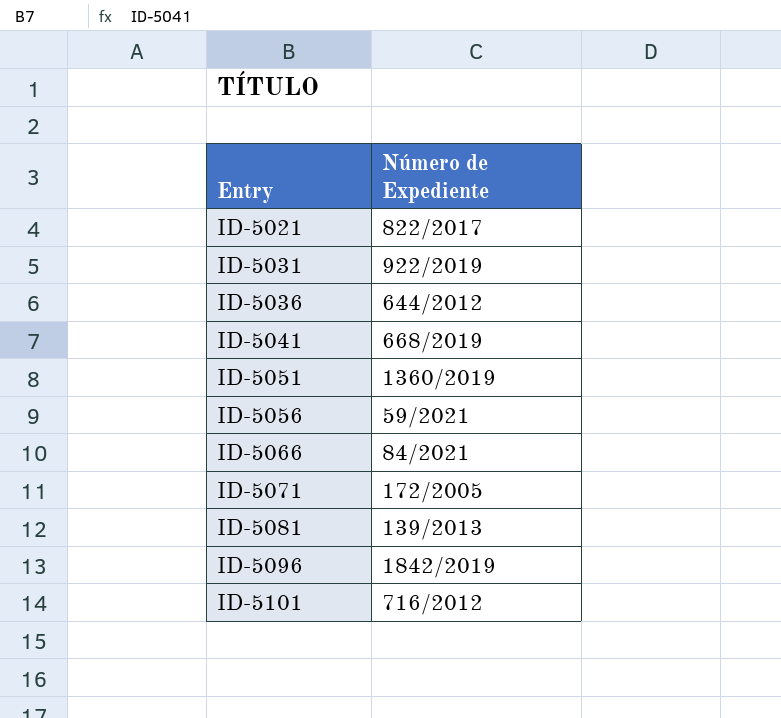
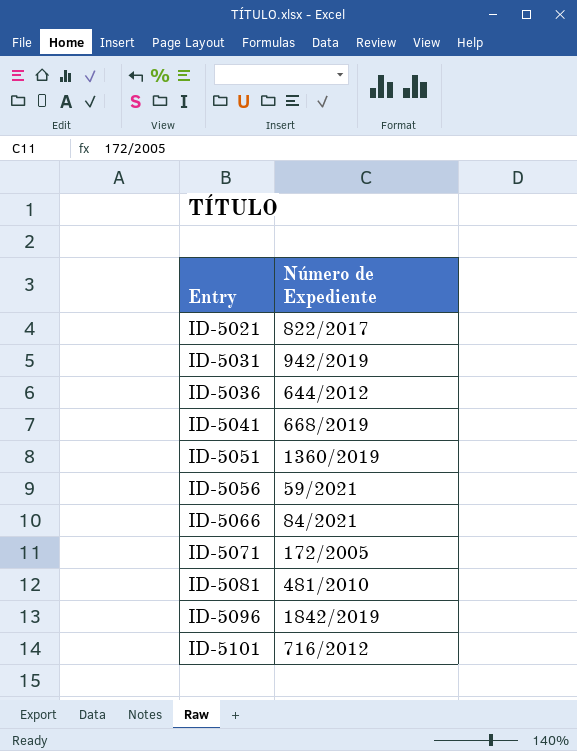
ID-5031 | Número de Expediente: 922/2019 -> 942/2019
ID-5081 | Número de Expediente: 139/2013 -> 481/2010

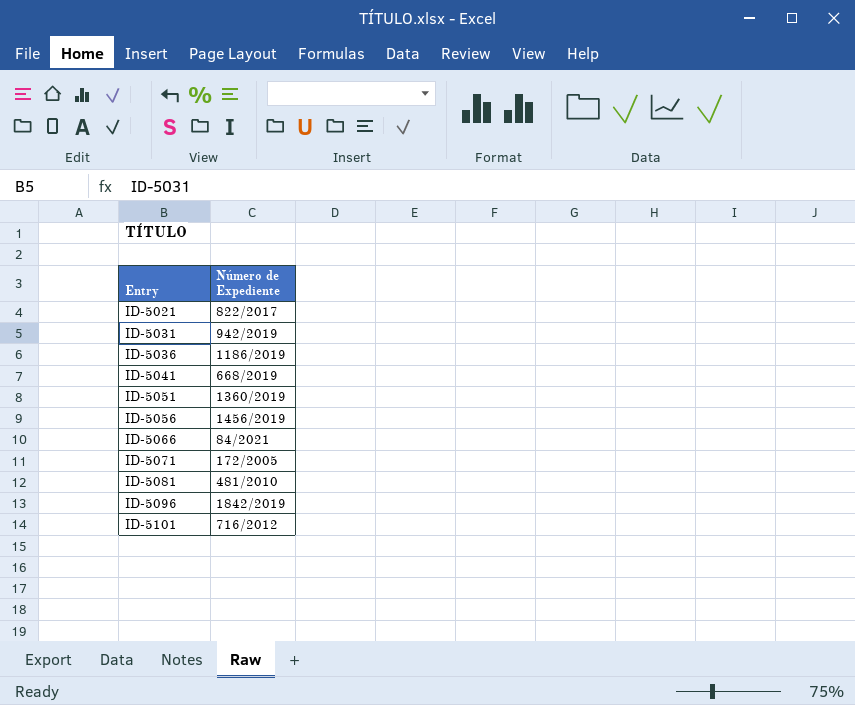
ID-5036 | Número de Expediente: 644/2012 -> 1186/2019
ID-5056 | Número de Expediente: 59/2021 -> 1456/2019

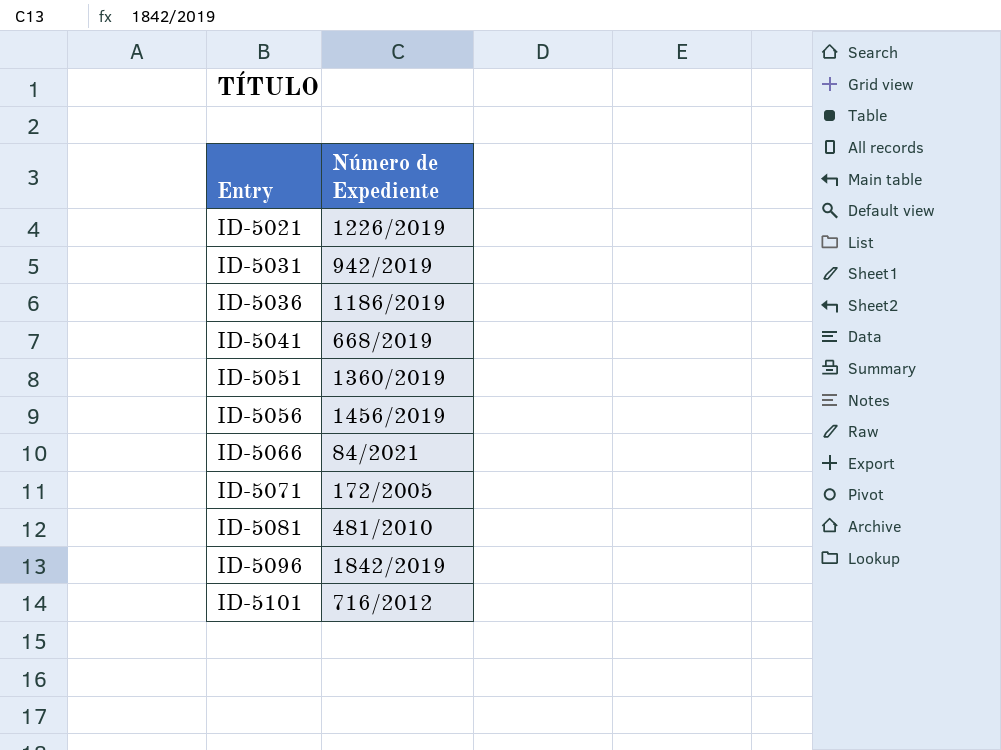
ID-5021 | Número de Expediente: 822/2017 -> 1226/2019

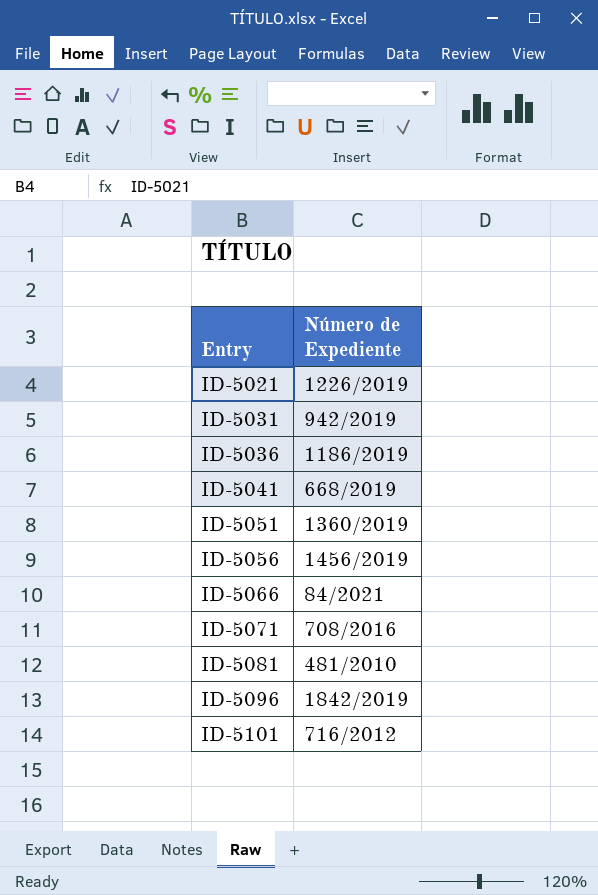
ID-5071 | Número de Expediente: 172/2005 -> 708/2016

